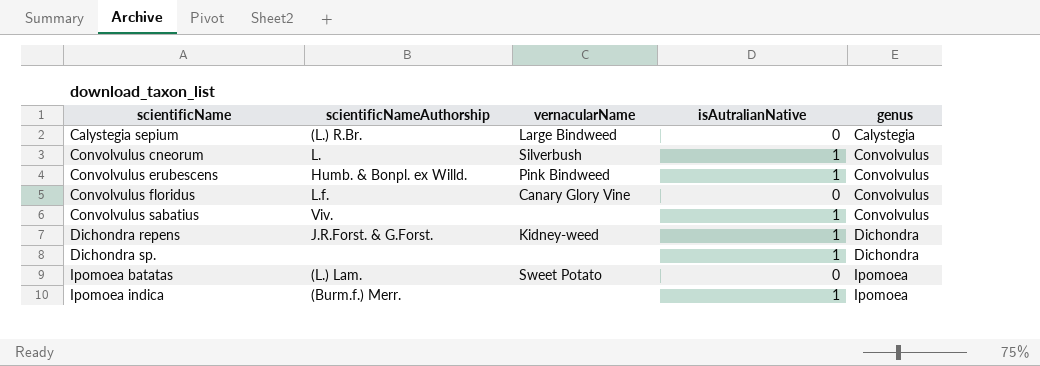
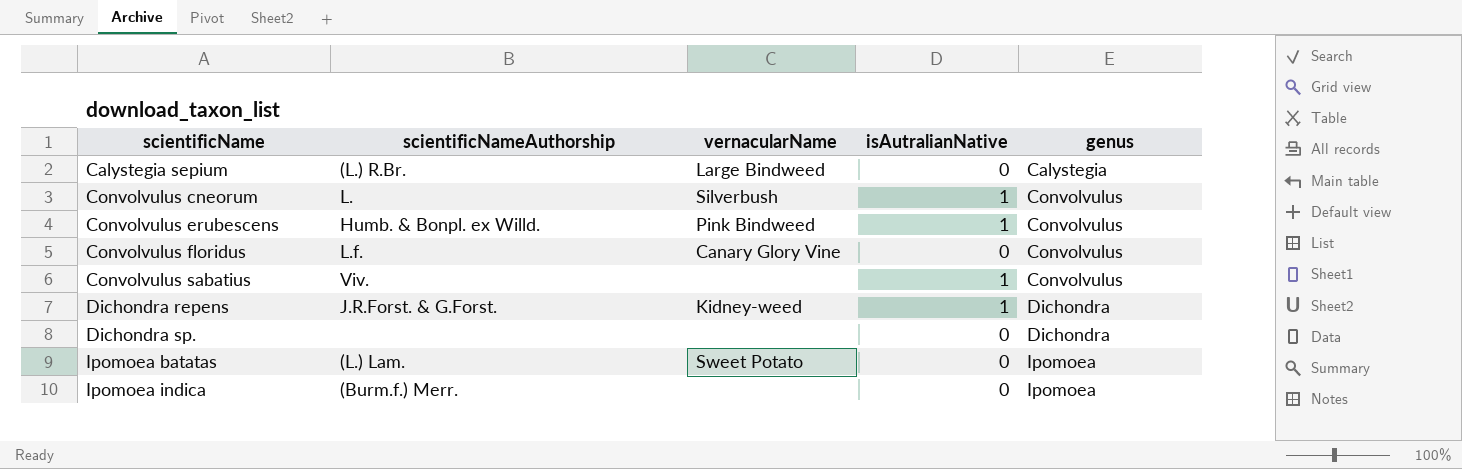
Dichondra sp. | isAutralianNative: 1 -> 0
Ipomoea indica | isAutralianNative: 1 -> 0

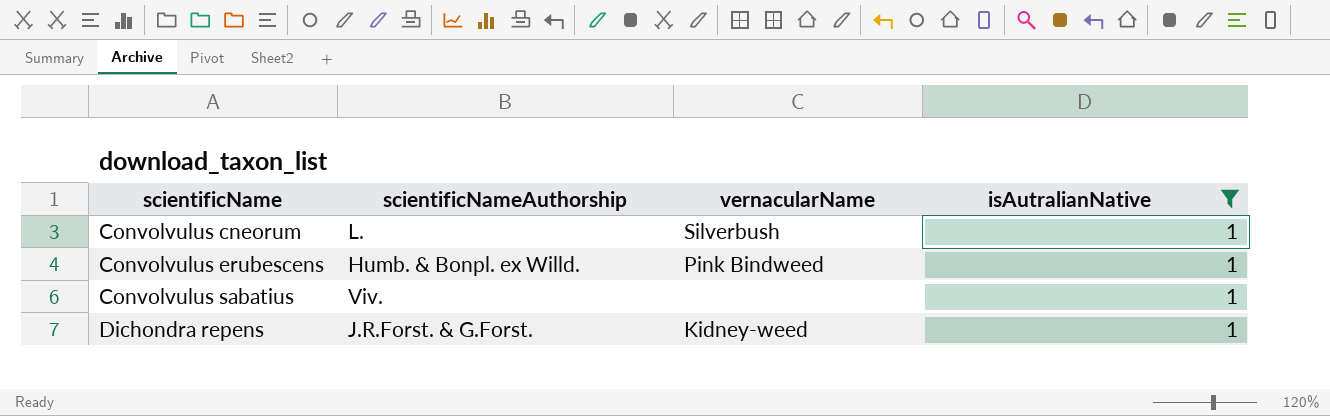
filter: none -> isAutralianNative = 1
column genus | position: 5 -> none

